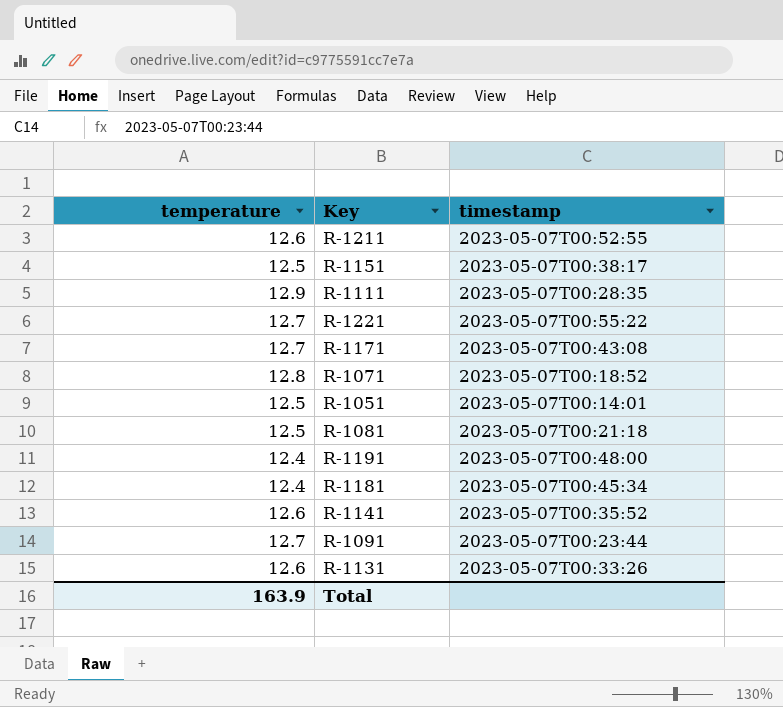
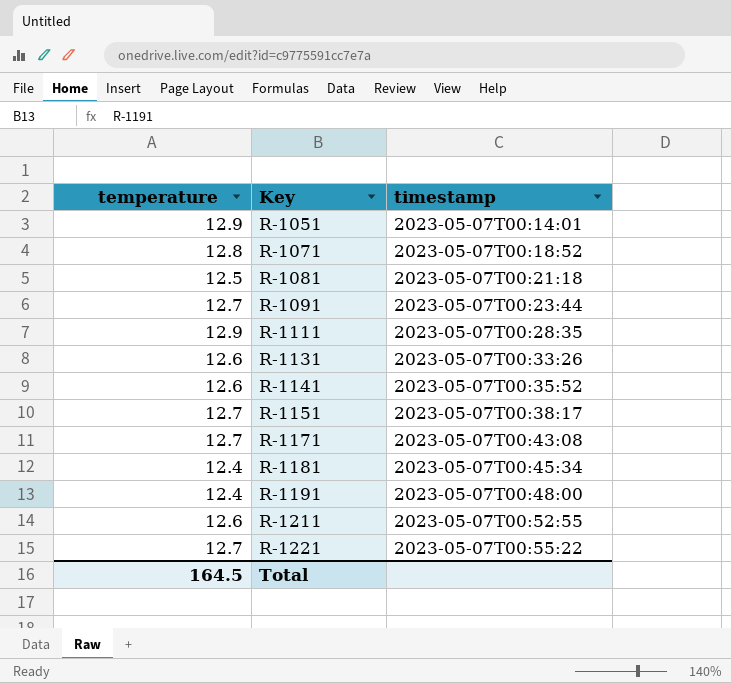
row order: none -> Key ascending
R-1051 | temperature: 12.5 -> 12.9
R-1151 | temperature: 12.5 -> 12.7
Total | temperature: 163.9 -> 164.5

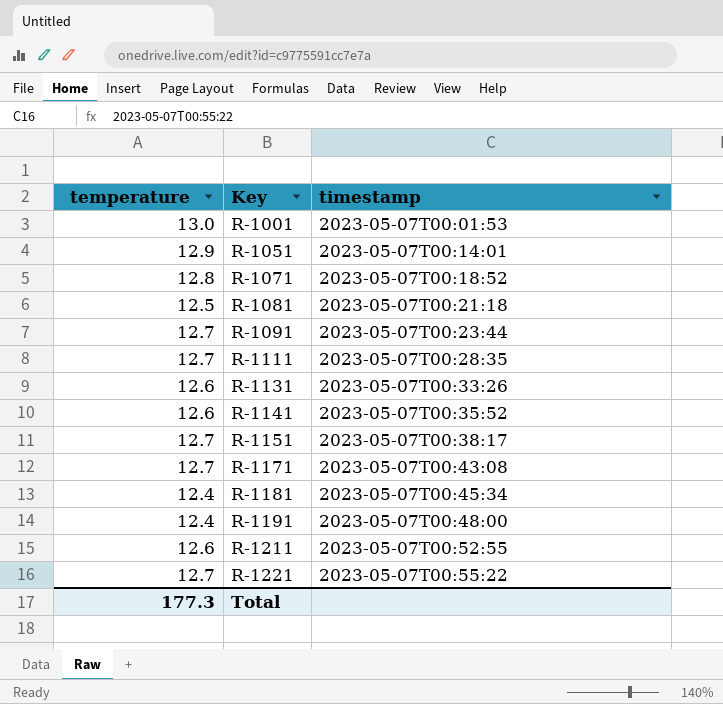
row R-1001: none -> 13.0 | 2023-05-07T00:01:53
R-1111 | temperature: 12.9 -> 12.7
Total | temperature: 164.5 -> 177.3

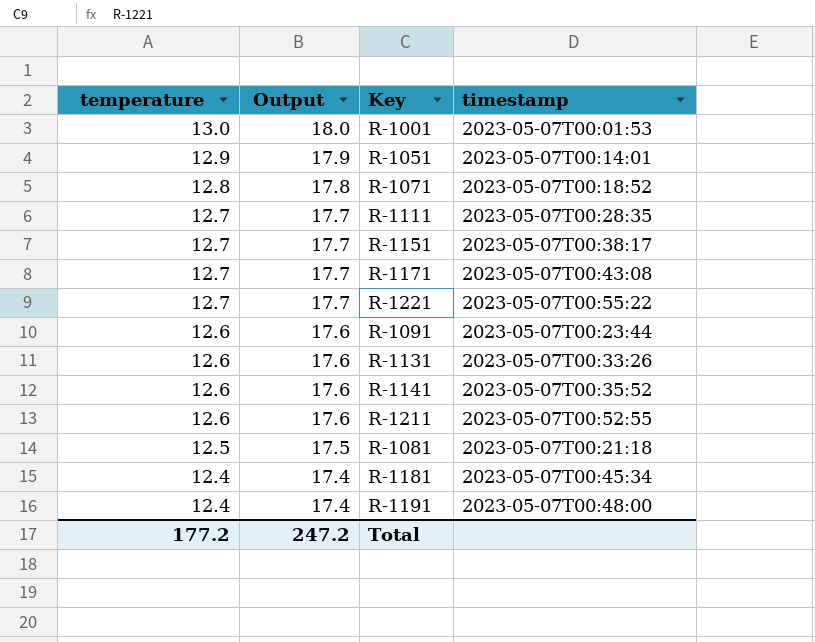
row order: Key ascending -> temperature descending
column Output | formula: none -> [temperature] + 5
R-1091 | temperature: 12.7 -> 12.6
Total | temperature: 177.3 -> 177.2

